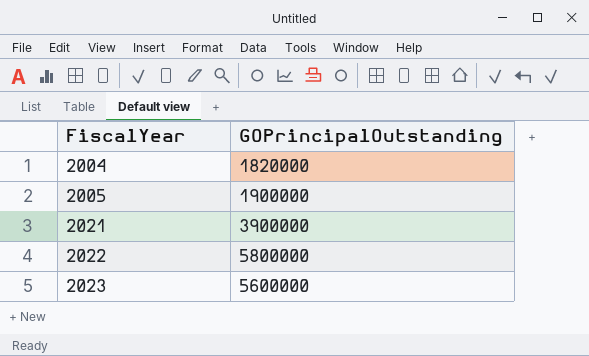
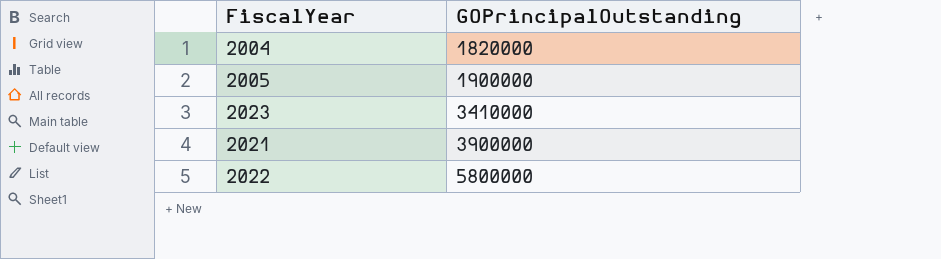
row order: FiscalYear ascending -> GOPrincipalOutstanding ascending
2023 | GOPrincipalOutstanding: 5600000 -> 3410000

